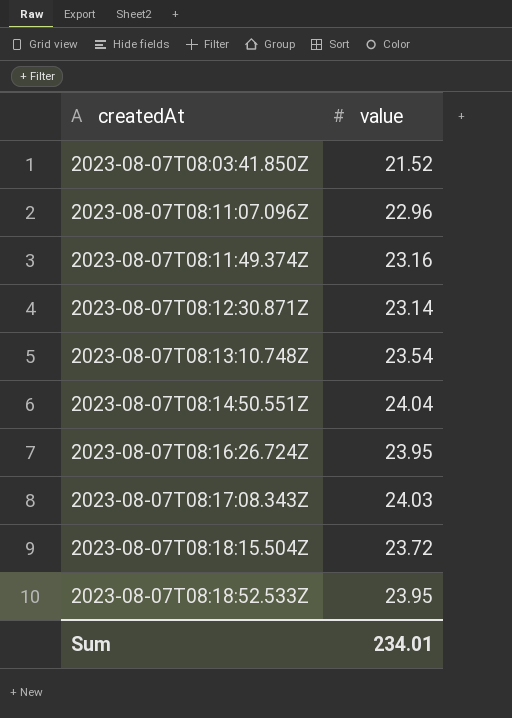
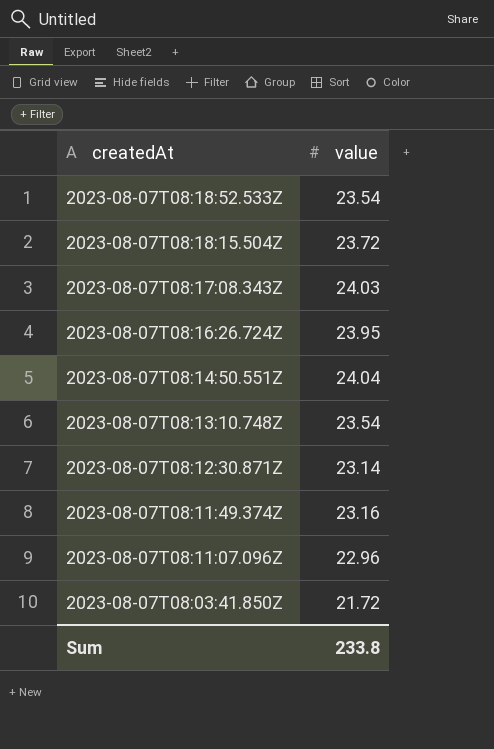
row order: createdAt ascending -> createdAt descending
2023-08-07T08:18:52.533Z | value: 23.95 -> 23.54
2023-08-07T08:03:41.850Z | value: 21.52 -> 21.72
Sum | value: 234.01 -> 233.8

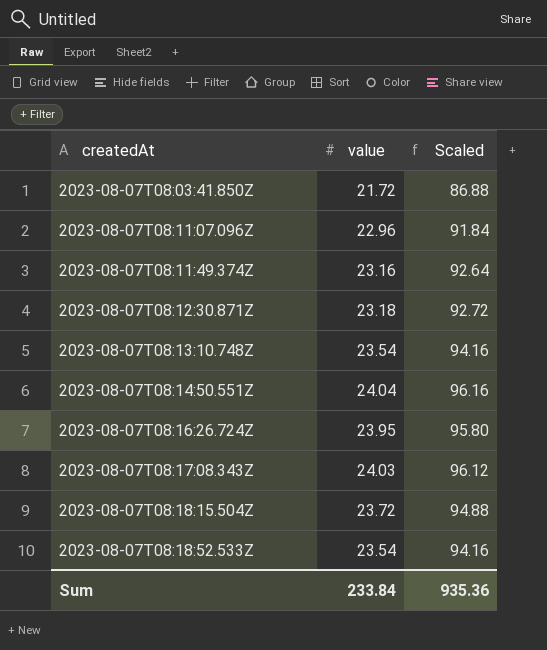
row order: createdAt descending -> createdAt ascending
column Scaled | formula: none -> [value] * 4
2023-08-07T08:12:30.871Z | value: 23.14 -> 23.18
Sum | value: 233.8 -> 233.84

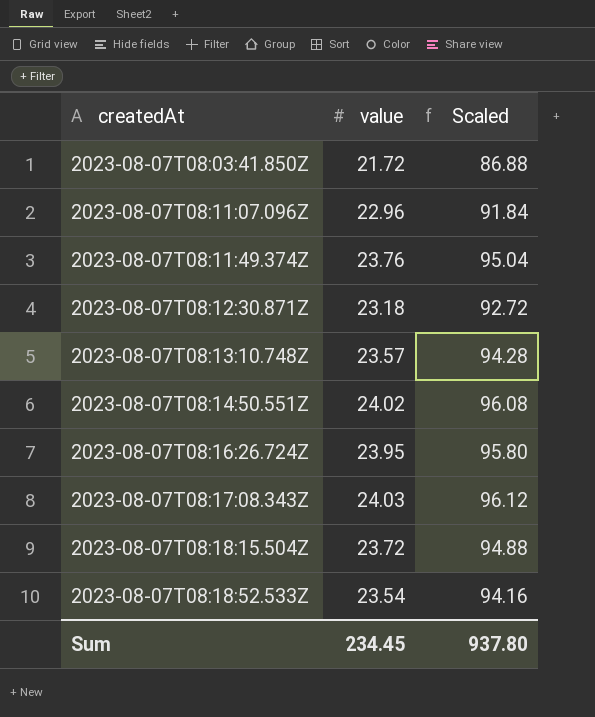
2023-08-07T08:11:49.374Z | value: 23.16 -> 23.76
2023-08-07T08:11:49.374Z | Scaled: 92.64 -> 95.04
2023-08-07T08:13:10.748Z | value: 23.54 -> 23.57
2023-08-07T08:13:10.748Z | Scaled: 94.16 -> 94.28
2023-08-07T08:14:50.551Z | value: 24.04 -> 24.02
2023-08-07T08:14:50.551Z | Scaled: 96.16 -> 96.08
Sum | value: 233.84 -> 234.45
Sum | Scaled: 935.36 -> 937.80

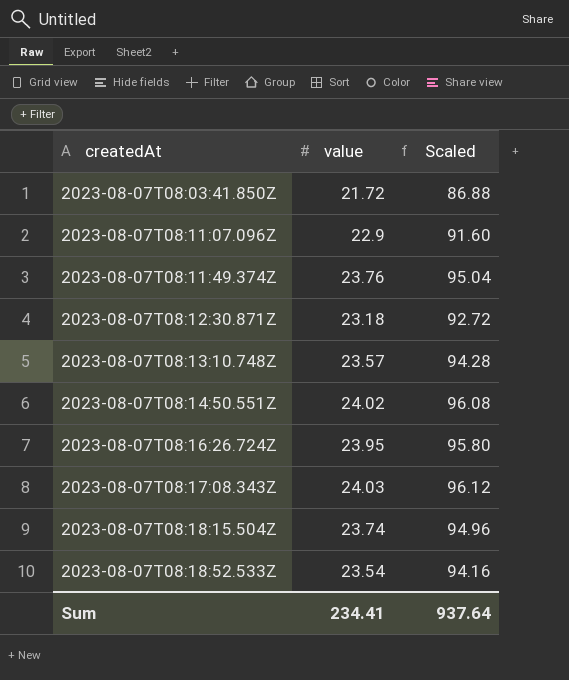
2023-08-07T08:11:07.096Z | value: 22.96 -> 22.9
2023-08-07T08:11:07.096Z | Scaled: 91.84 -> 91.60
2023-08-07T08:18:15.504Z | value: 23.72 -> 23.74
2023-08-07T08:18:15.504Z | Scaled: 94.88 -> 94.96
Sum | value: 234.45 -> 234.41
Sum | Scaled: 937.80 -> 937.64

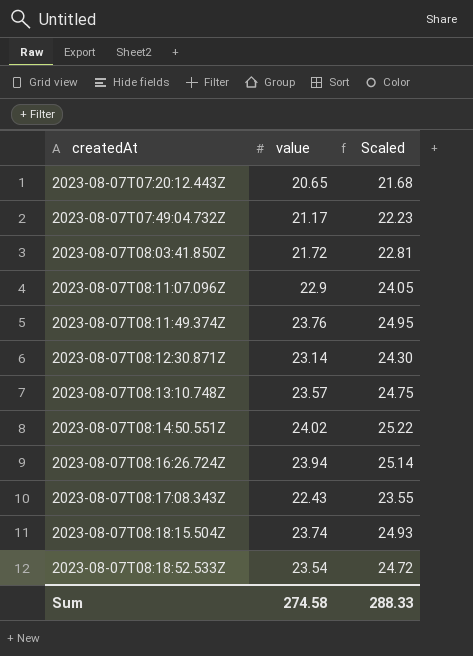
column Scaled | formula: [value] * 4 -> [value] * 1.05
row 2023-08-07T07:20:12.443Z: none -> 20.65 | 21.68
row 2023-08-07T07:49:04.732Z: none -> 21.17 | 22.23
2023-08-07T08:12:30.871Z | value: 23.18 -> 23.14
2023-08-07T08:16:26.724Z | value: 23.95 -> 23.94
2023-08-07T08:17:08.343Z | value: 24.03 -> 22.43
Sum | value: 234.41 -> 274.58
Sum | Scaled: 937.64 -> 288.33

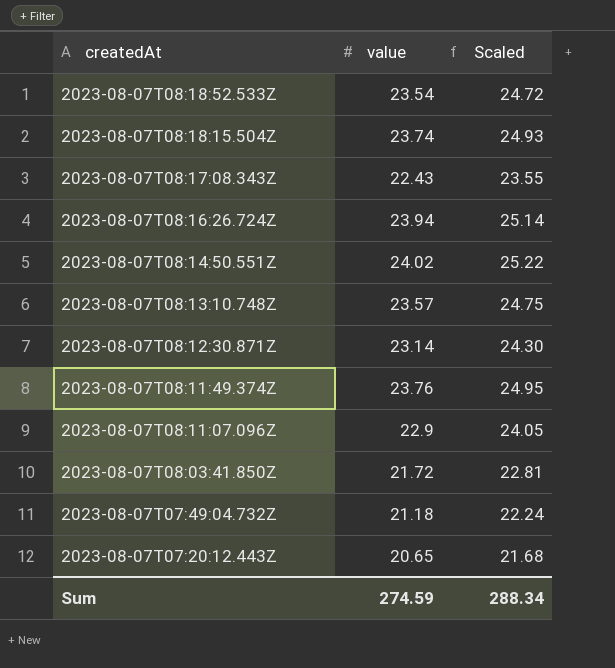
row order: createdAt ascending -> createdAt descending
2023-08-07T07:49:04.732Z | value: 21.17 -> 21.18
2023-08-07T07:49:04.732Z | Scaled: 22.23 -> 22.24
Sum | value: 274.58 -> 274.59
Sum | Scaled: 288.33 -> 288.34

